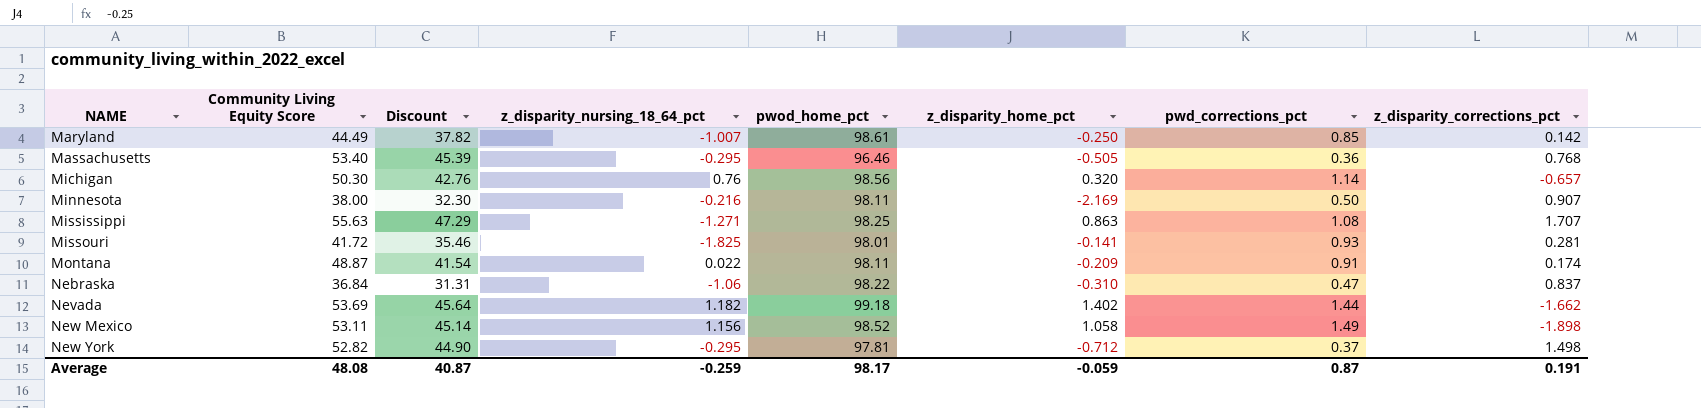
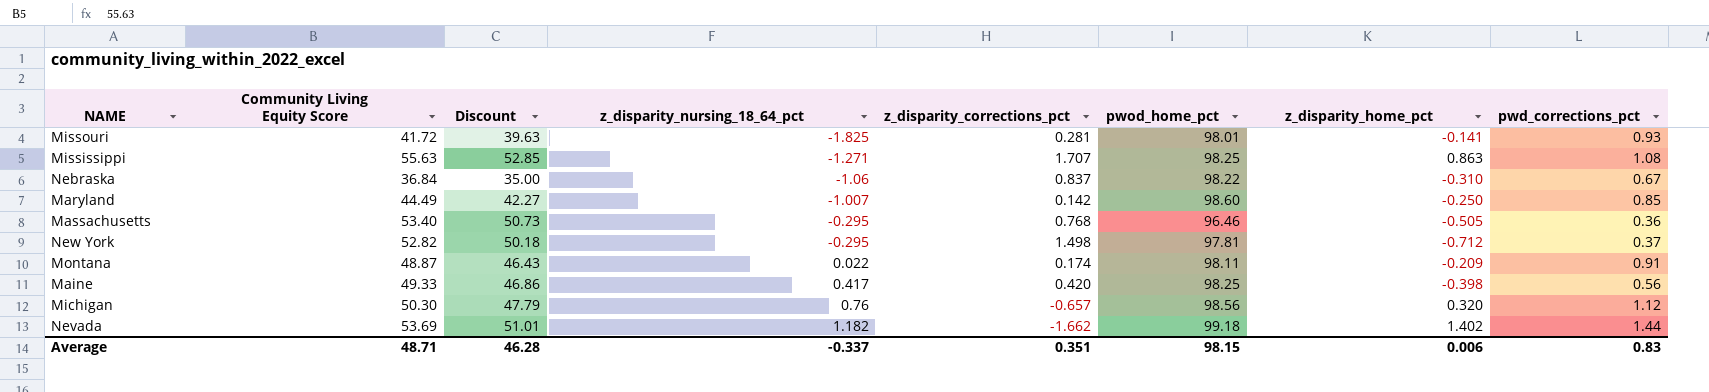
row order: NAME ascending -> z_disparity_nursing_18_64_pct ascending
column Discount | formula: [Community Living Equity Score] * 0.85 -> [Community Living Equity Score] * 0.95
column z_disparity_corrections_pct | position: 8 -> 5
row Minnesota: 38.00 | 32.30 | -0.216 | 98.11 | -2.169 | 0.50 | 0.907 -> none
row New Mexico: 53.11 | 45.14 | 1.156 | 98.52 | 1.058 | 1.49 | -1.898 -> none
Nebraska | pwd_corrections_pct: 0.47 -> 0.67
Maryland | pwod_home_pct: 98.61 -> 98.60
row Maine: none -> 49.33 | 46.86 | 0.417 | 0.420 | 98.25 | -0.398 | 0.56
Michigan | pwd_corrections_pct: 1.14 -> 1.12
Average | Community Living Equity Score: 48.08 -> 48.71
Average | Discount: 40.87 -> 46.28
Average | z_disparity_nursing_18_64_pct: -0.259 -> -0.337
Average | z_disparity_corrections_pct: 0.191 -> 0.351
Average | pwod_home_pct: 98.17 -> 98.15
Average | z_disparity_home_pct: -0.059 -> 0.006
Average | pwd_corrections_pct: 0.87 -> 0.83

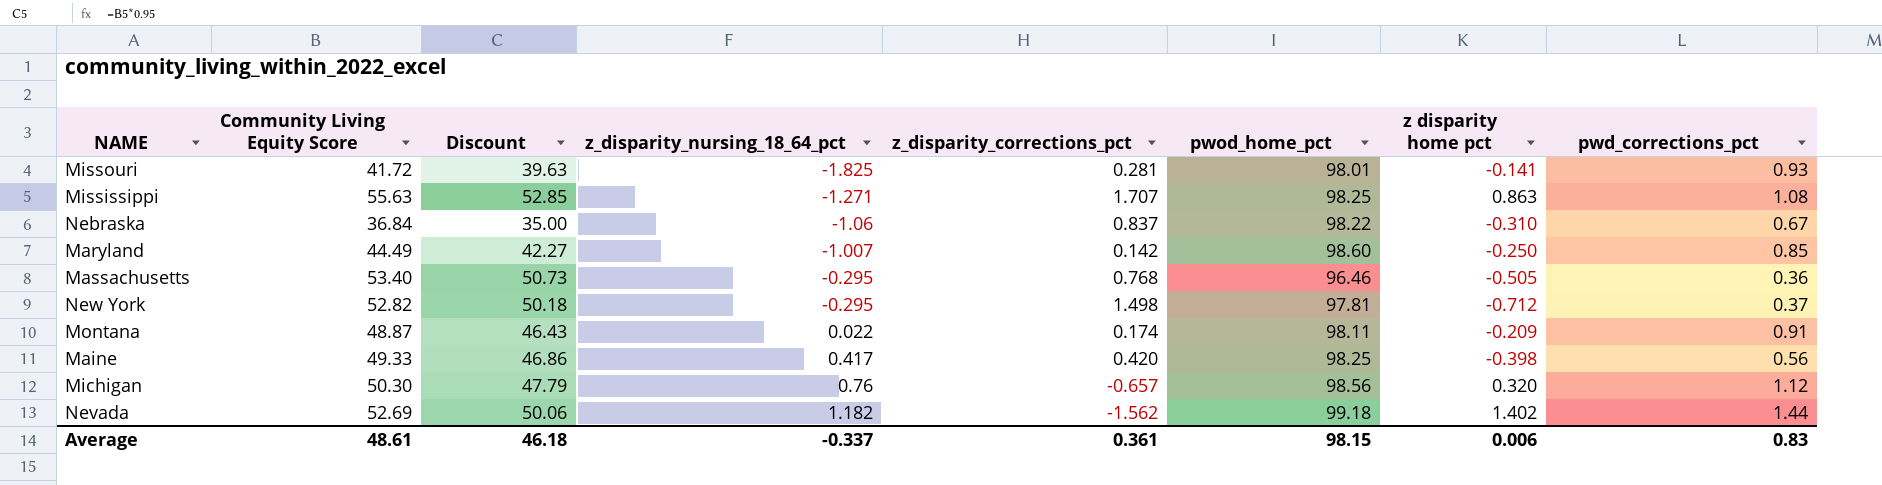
column name: z_disparity_home_pct -> z disparity home pct
Nevada | Community Living Equity Score: 53.69 -> 52.69
Nevada | Discount: 51.01 -> 50.06
Nevada | z_disparity_corrections_pct: -1.662 -> -1.562
Average | Community Living Equity Score: 48.71 -> 48.61
Average | Discount: 46.28 -> 46.18
Average | z_disparity_corrections_pct: 0.351 -> 0.361

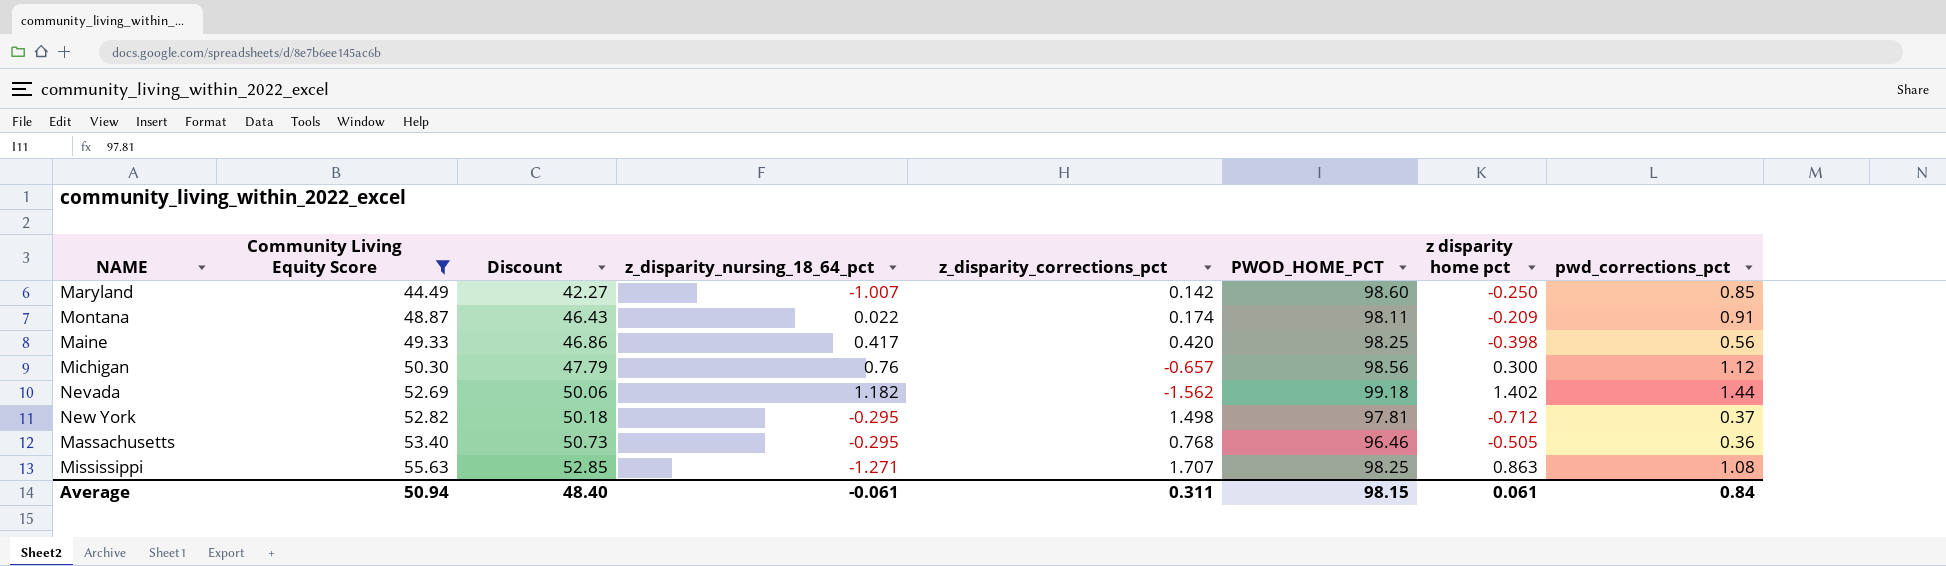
filter: none -> Community Living Equity Score >= 44.49
row order: z_disparity_nursing_18_64_pct ascending -> Community Living Equity Score ascending
column name: pwod_home_pct -> PWOD_HOME_PCT
Michigan | z disparity home pct: 0.320 -> 0.300
Average | Community Living Equity Score: 48.61 -> 50.94
Average | Discount: 46.18 -> 48.40
Average | z_disparity_nursing_18_64_pct: -0.337 -> -0.061
Average | z_disparity_corrections_pct: 0.361 -> 0.311
Average | z disparity home pct: 0.006 -> 0.061
Average | pwd_corrections_pct: 0.83 -> 0.84

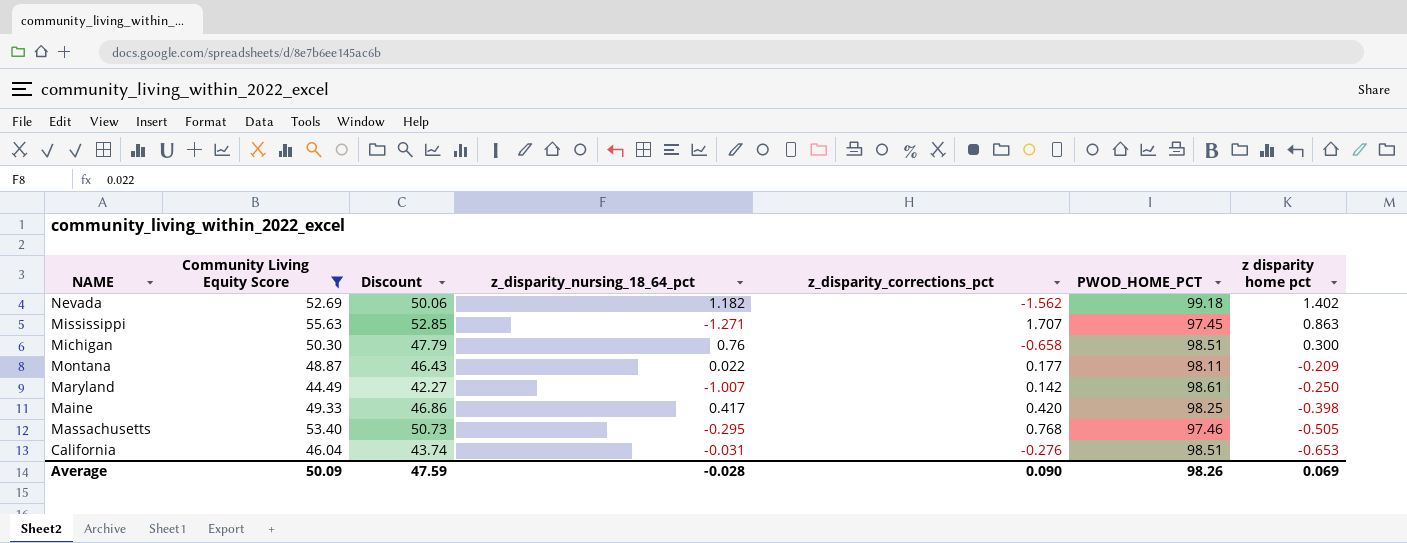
row order: Community Living Equity Score ascending -> z disparity home pct descending
column pwd_corrections_pct | position: 8 -> none
row New York: 52.82 | 50.18 | -0.295 | 1.498 | 97.81 | -0.712 | 0.37 -> none
Mississippi | PWOD_HOME_PCT: 98.25 -> 97.45
Michigan | z_disparity_corrections_pct: -0.657 -> -0.658
Michigan | PWOD_HOME_PCT: 98.56 -> 98.51
Montana | z_disparity_corrections_pct: 0.174 -> 0.177
Maryland | PWOD_HOME_PCT: 98.60 -> 98.61
Massachusetts | PWOD_HOME_PCT: 96.46 -> 97.46
row California: none -> 46.04 | 43.74 | -0.031 | -0.276 | 98.51 | -0.653
Average | Community Living Equity Score: 50.94 -> 50.09
Average | Discount: 48.40 -> 47.59
Average | z_disparity_nursing_18_64_pct: -0.061 -> -0.028
Average | z_disparity_corrections_pct: 0.311 -> 0.090
Average | PWOD_HOME_PCT: 98.15 -> 98.26
Average | z disparity home pct: 0.061 -> 0.069

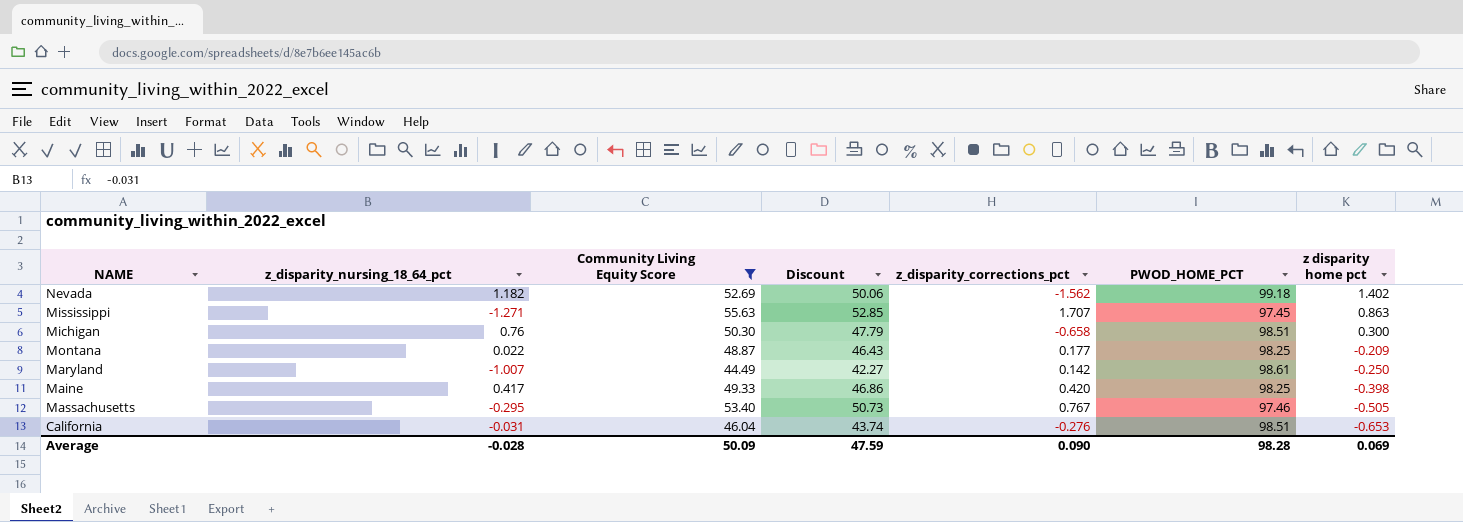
column z_disparity_nursing_18_64_pct | position: 4 -> 2
Montana | PWOD_HOME_PCT: 98.11 -> 98.25
Massachusetts | z_disparity_corrections_pct: 0.768 -> 0.767
Average | PWOD_HOME_PCT: 98.26 -> 98.28

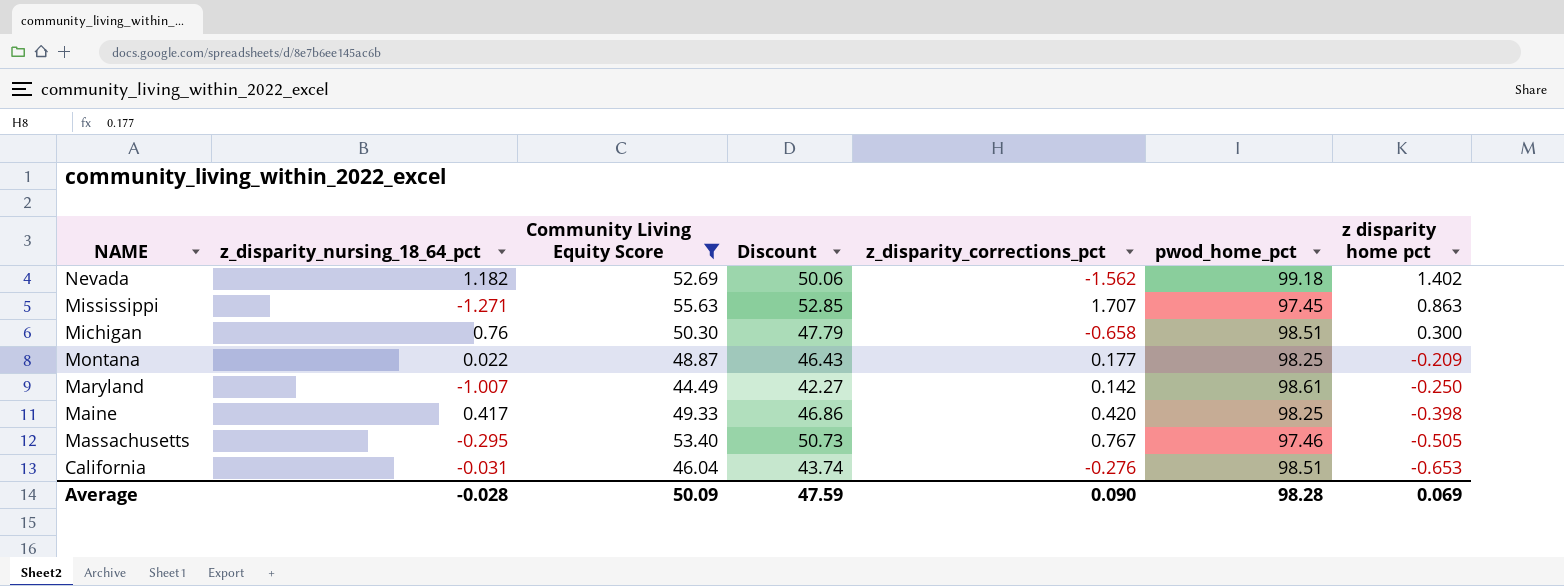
column name: PWOD_HOME_PCT -> pwod_home_pct

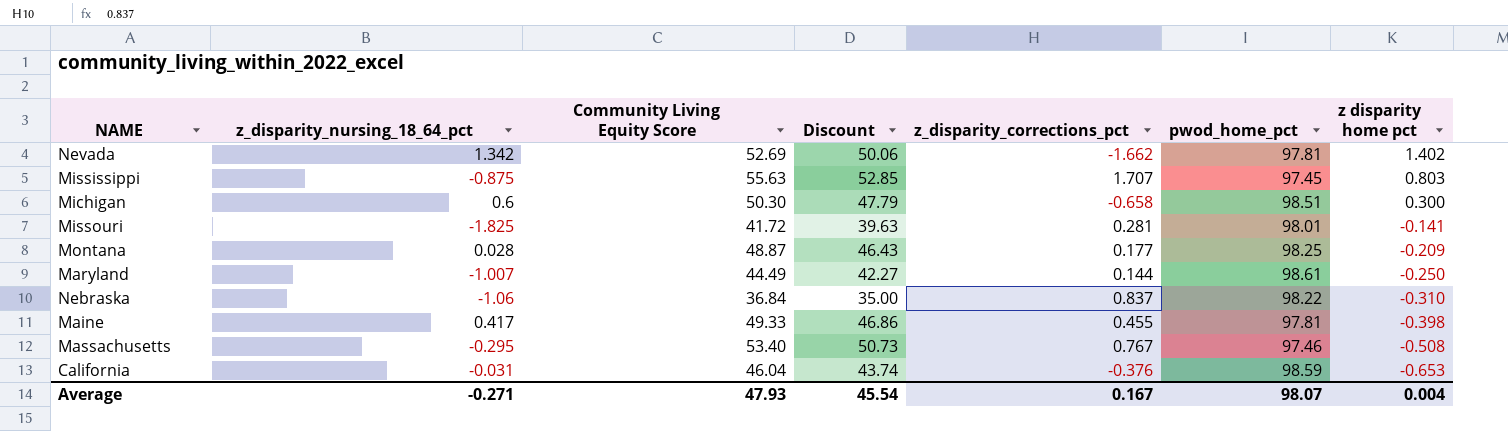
filter: Community Living Equity Score >= 44.49 -> none
Nevada | z_disparity_nursing_18_64_pct: 1.182 -> 1.342
Nevada | z_disparity_corrections_pct: -1.562 -> -1.662
Nevada | pwod_home_pct: 99.18 -> 97.81
Mississippi | z_disparity_nursing_18_64_pct: -1.271 -> -0.875
Mississippi | z disparity home pct: 0.863 -> 0.803
Michigan | z_disparity_nursing_18_64_pct: 0.76 -> 0.6
Montana | z_disparity_nursing_18_64_pct: 0.022 -> 0.028
Maryland | z_disparity_corrections_pct: 0.142 -> 0.144
Maine | z_disparity_corrections_pct: 0.420 -> 0.455
Maine | pwod_home_pct: 98.25 -> 97.81
Massachusetts | z disparity home pct: -0.505 -> -0.508
California | z_disparity_corrections_pct: -0.276 -> -0.376
California | pwod_home_pct: 98.51 -> 98.59
Average | z_disparity_nursing_18_64_pct: -0.028 -> -0.271
Average | Community Living Equity Score: 50.09 -> 47.93
Average | Discount: 47.59 -> 45.54
Average | z_disparity_corrections_pct: 0.090 -> 0.167
Average | pwod_home_pct: 98.28 -> 98.07
Average | z disparity home pct: 0.069 -> 0.004

